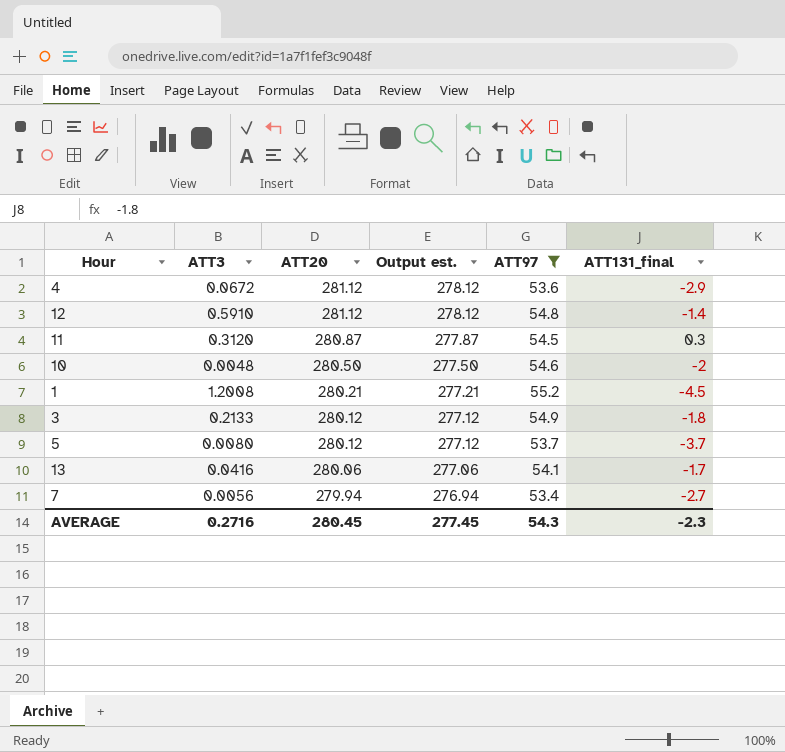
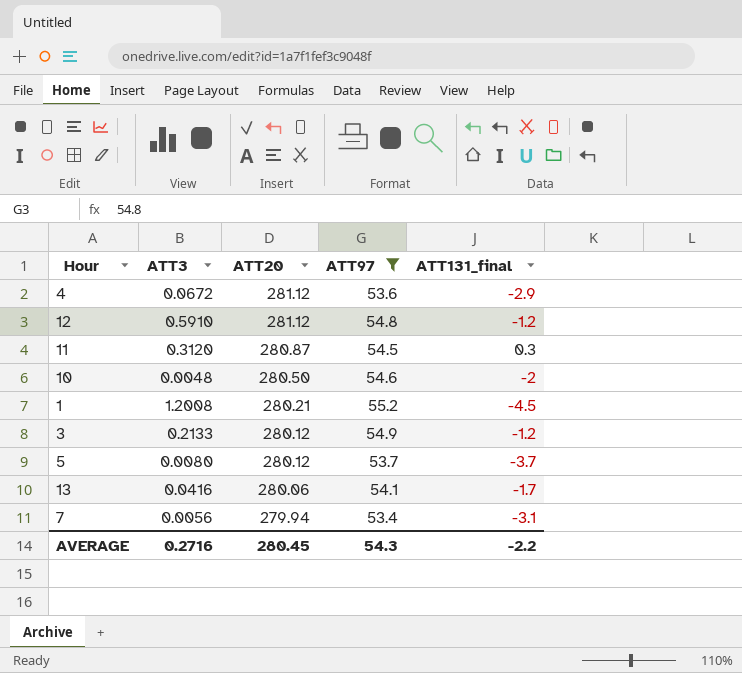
column Output est. | formula: [ATT20] - 3 -> none
12 | ATT131_final: -1.4 -> -1.2
3 | ATT131_final: -1.8 -> -1.2
7 | ATT131_final: -2.7 -> -3.1
AVERAGE | ATT131_final: -2.3 -> -2.2

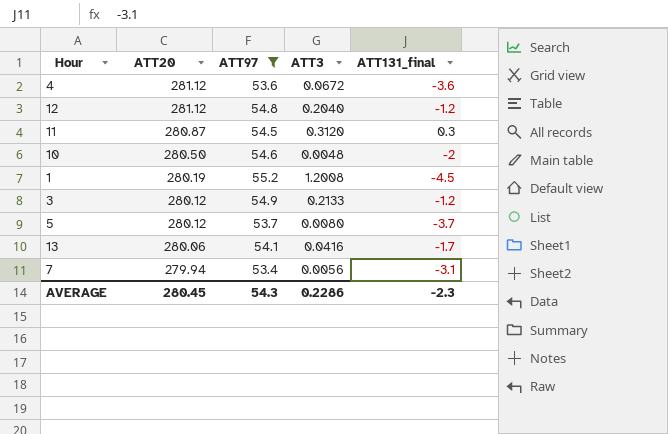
column ATT3 | position: 2 -> 4
4 | ATT131_final: -2.9 -> -3.6
12 | ATT3: 0.5910 -> 0.2040
1 | ATT20: 280.21 -> 280.19
AVERAGE | ATT3: 0.2716 -> 0.2286
AVERAGE | ATT131_final: -2.2 -> -2.3

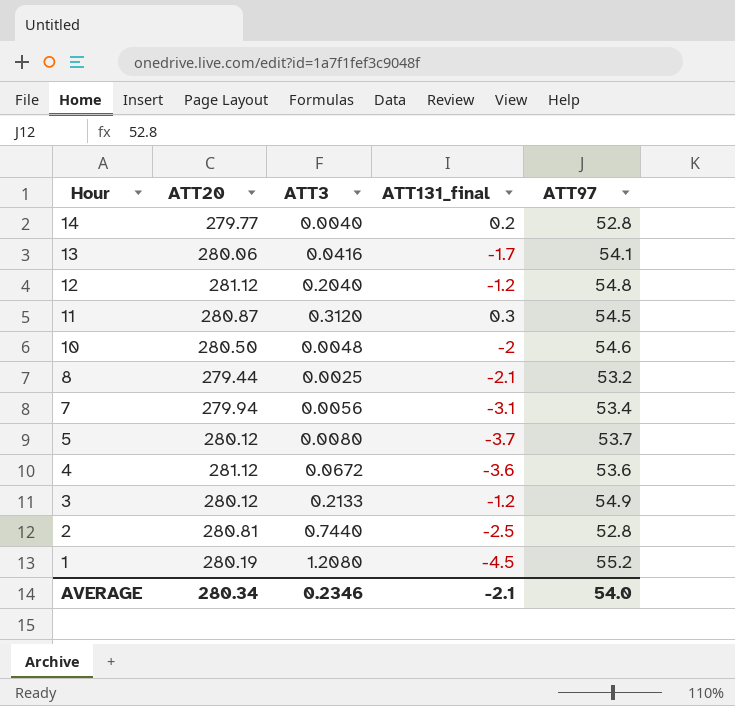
filter: ATT97 >= 53.4 -> none
row order: ATT20 descending -> Hour descending
column ATT97 | position: 3 -> 5
1 | ATT3: 1.2008 -> 1.2080
AVERAGE | ATT20: 280.45 -> 280.34
AVERAGE | ATT3: 0.2286 -> 0.2346
AVERAGE | ATT131_final: -2.3 -> -2.1
AVERAGE | ATT97: 54.3 -> 54.0

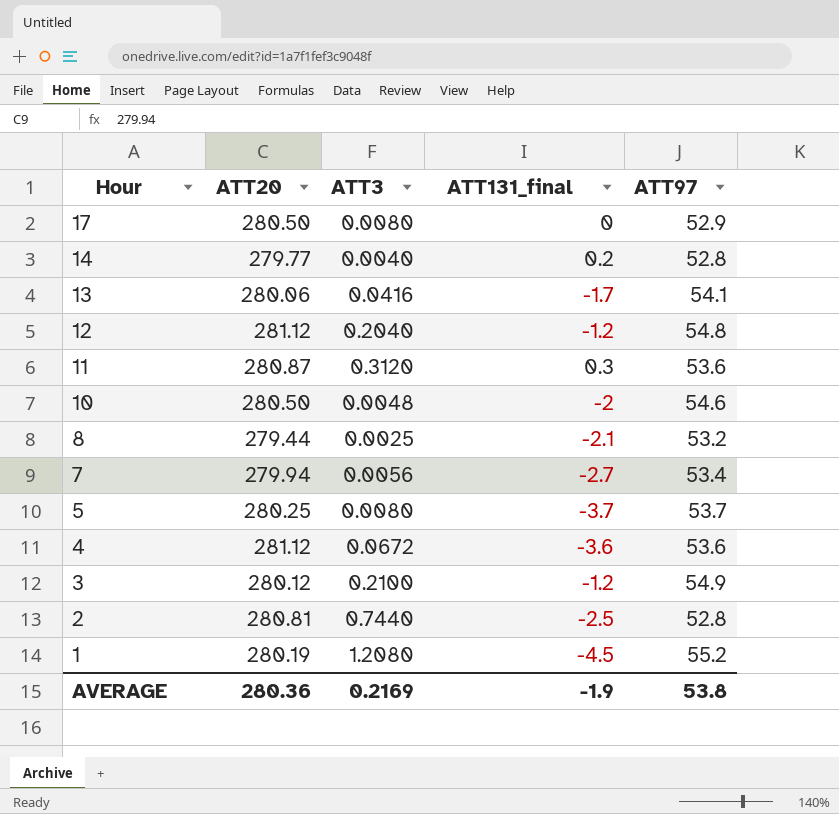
row 17: none -> 280.50 | 0.0080 | 0 | 52.9
11 | ATT97: 54.5 -> 53.6
7 | ATT131_final: -3.1 -> -2.7
5 | ATT20: 280.12 -> 280.25
3 | ATT3: 0.2133 -> 0.2100
AVERAGE | ATT20: 280.34 -> 280.36
AVERAGE | ATT3: 0.2346 -> 0.2169
AVERAGE | ATT131_final: -2.1 -> -1.9
AVERAGE | ATT97: 54.0 -> 53.8

